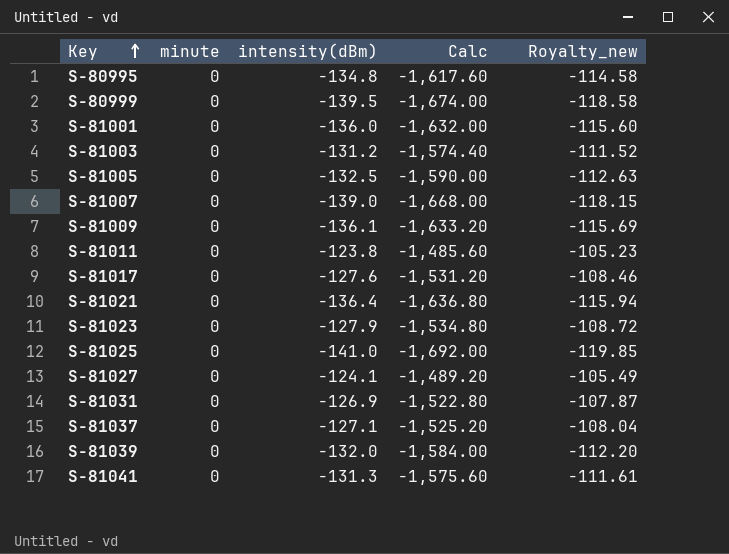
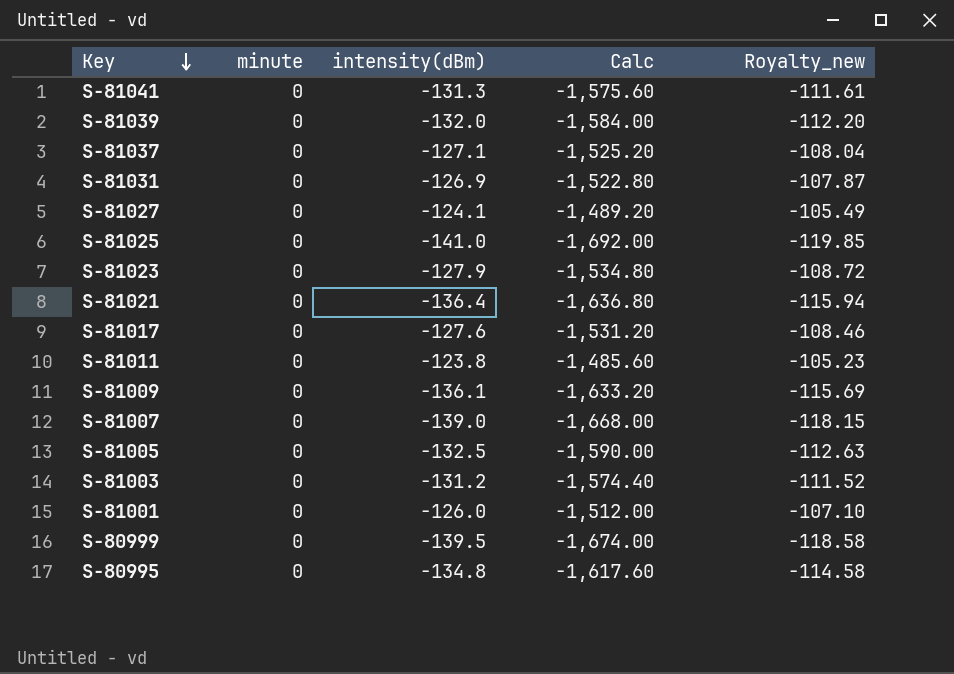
row order: Key ascending -> Key descending
S-81001 | intensity(dBm): -136.0 -> -126.0
S-81001 | Calc: -1,632.00 -> -1,512.00
S-81001 | Royalty_new: -115.60 -> -107.10

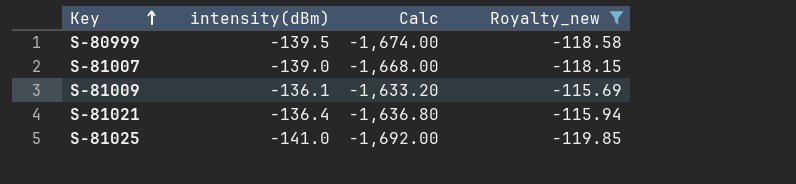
filter: none -> Royalty_new <= -115.69
row order: Key descending -> Key ascending
column minute | position: 2 -> none

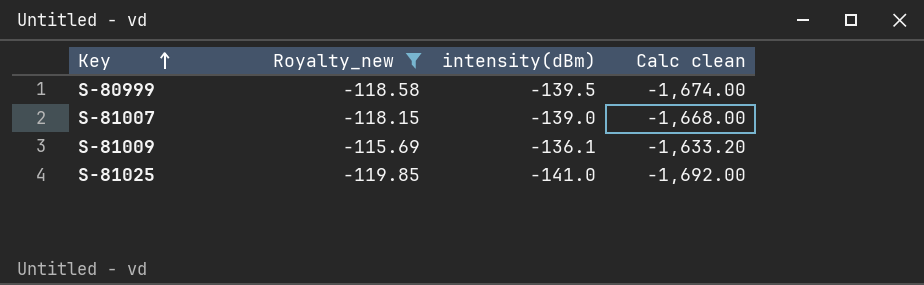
column Royalty_new | position: 4 -> 2
column name: Calc -> Calc clean
row S-81021: -136.4 | -1,636.80 | -115.94 -> none

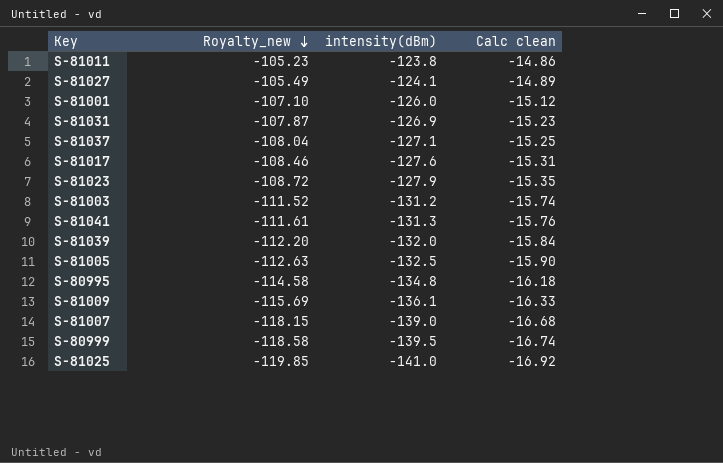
filter: Royalty_new <= -115.69 -> none
row order: Key ascending -> Royalty_new descending
column Calc clean | formula: [intensity(dBm)] * 12 -> [intensity(dBm)] * 0.12

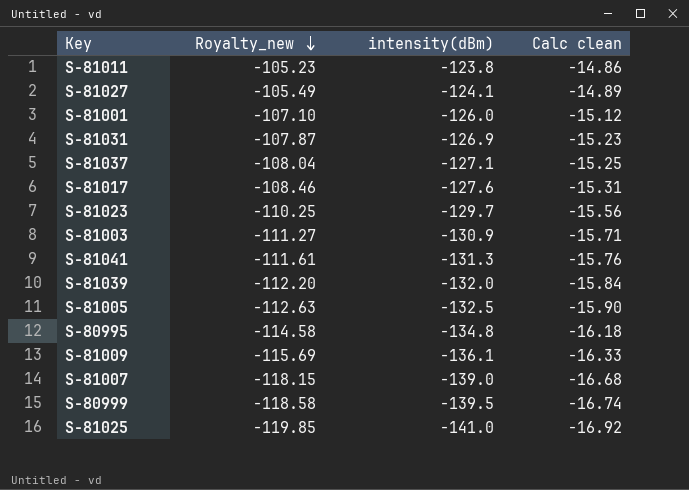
S-81023 | Royalty_new: -108.72 -> -110.25
S-81023 | intensity(dBm): -127.9 -> -129.7
S-81023 | Calc clean: -15.35 -> -15.56
S-81003 | Royalty_new: -111.52 -> -111.27
S-81003 | intensity(dBm): -131.2 -> -130.9
S-81003 | Calc clean: -15.74 -> -15.71

